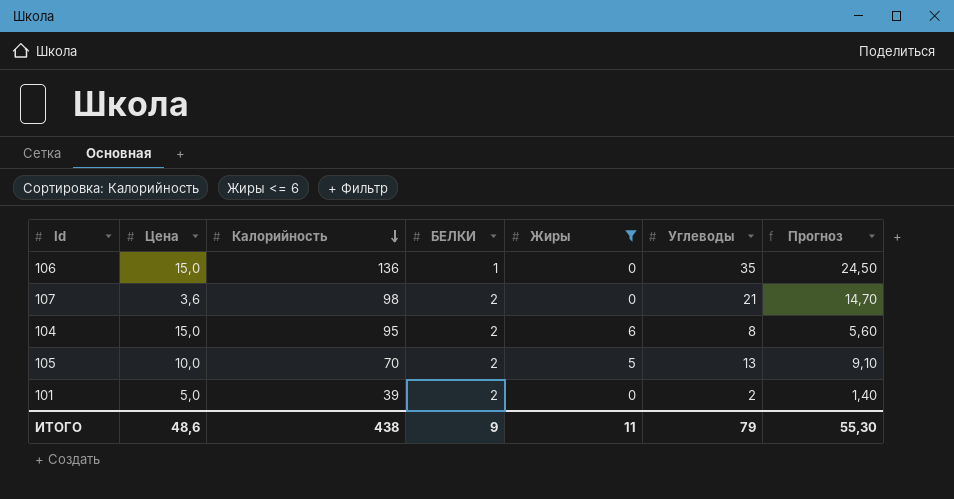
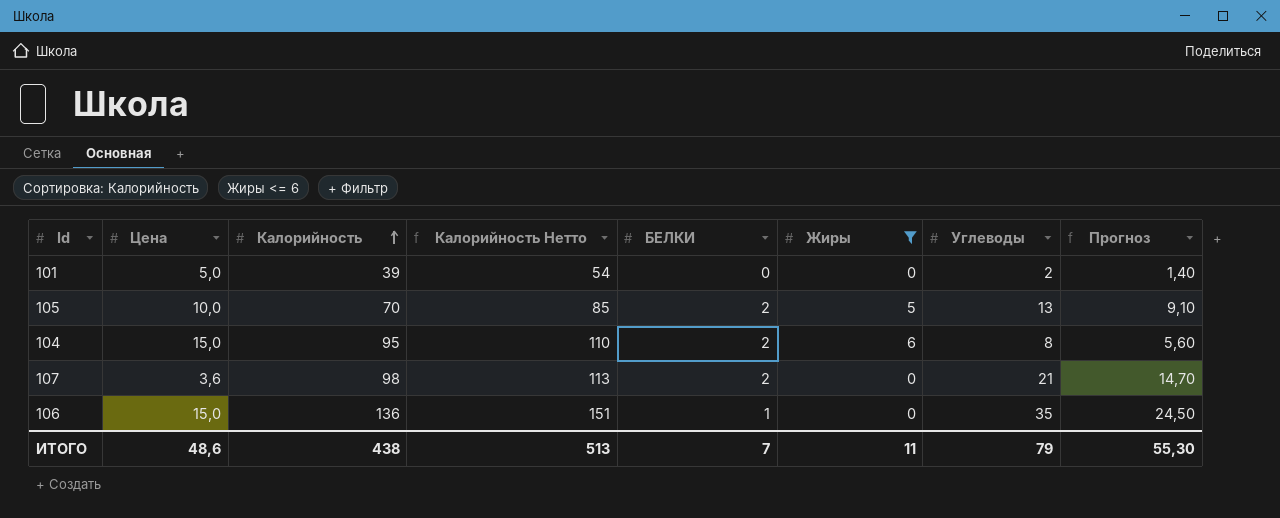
row order: Калорийность descending -> Калорийность ascending
column Калорийность Нетто | formula: none -> [Калорийность] + 15
101 | БЕЛКИ: 2 -> 0
ИТОГО | БЕЛКИ: 9 -> 7

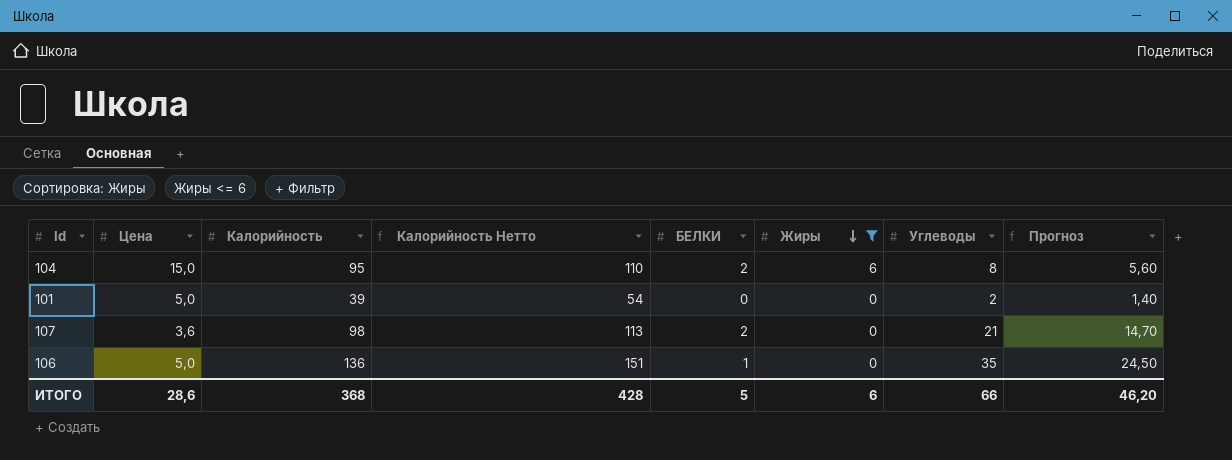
row order: Калорийность ascending -> Жиры descending
row 105: 10,0 | 70 | 85 | 2 | 5 | 13 | 9,10 -> none
106 | Цена: 15,0 -> 5,0
ИТОГО | Цена: 48,6 -> 28,6
ИТОГО | Калорийность: 438 -> 368
ИТОГО | Калорийность Нетто: 513 -> 428
ИТОГО | БЕЛКИ: 7 -> 5
ИТОГО | Жиры: 11 -> 6
ИТОГО | Углеводы: 79 -> 66
ИТОГО | Прогноз: 55,30 -> 46,20

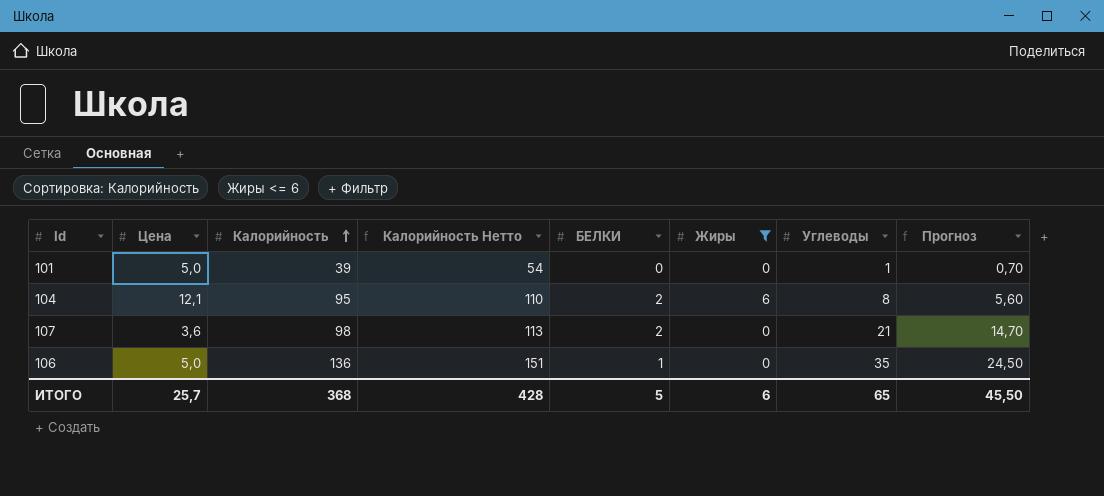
row order: Жиры descending -> Калорийность ascending
101 | Углеводы: 2 -> 1
101 | Прогноз: 1,40 -> 0,70
104 | Цена: 15,0 -> 12,1
ИТОГО | Цена: 28,6 -> 25,7
ИТОГО | Углеводы: 66 -> 65
ИТОГО | Прогноз: 46,20 -> 45,50

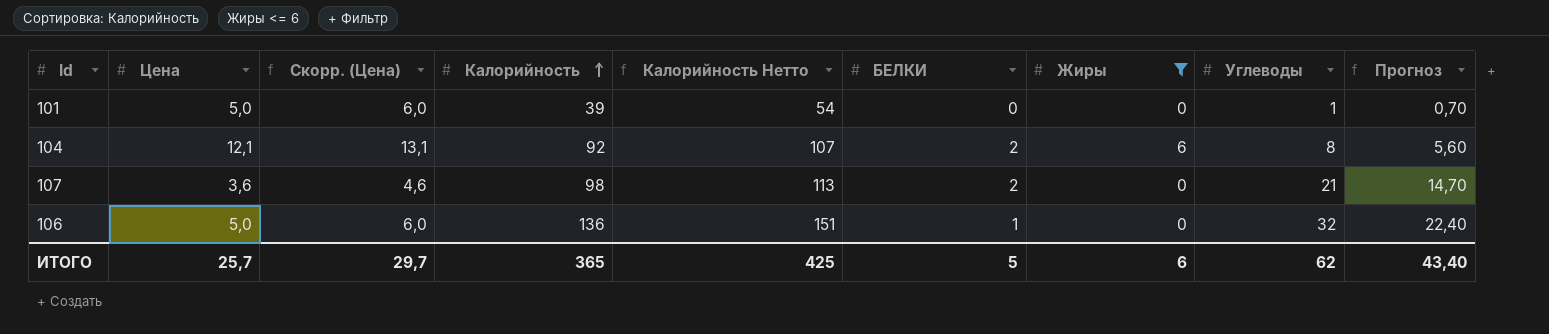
column Скорр. (Цена) | formula: none -> [Цена] + 1
104 | Калорийность: 95 -> 92
104 | Калорийность Нетто: 110 -> 107
106 | Углеводы: 35 -> 32
106 | Прогноз: 24,50 -> 22,40
ИТОГО | Калорийность: 368 -> 365
ИТОГО | Калорийность Нетто: 428 -> 425
ИТОГО | Углеводы: 65 -> 62
ИТОГО | Прогноз: 45,50 -> 43,40

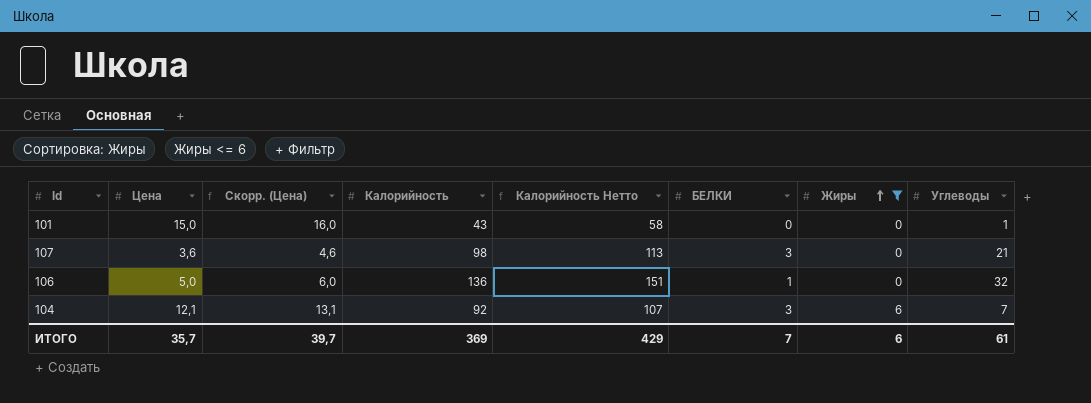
row order: Калорийность ascending -> Жиры ascending
column Прогноз | formula: [Углеводы] * 0,7 -> none
101 | Цена: 5,0 -> 15,0
101 | Скорр. (Цена): 6,0 -> 16,0
101 | Калорийность: 39 -> 43
101 | Калорийность Нетто: 54 -> 58
107 | БЕЛКИ: 2 -> 3
104 | БЕЛКИ: 2 -> 3
104 | Углеводы: 8 -> 7
ИТОГО | Цена: 25,7 -> 35,7
ИТОГО | Скорр. (Цена): 29,7 -> 39,7
ИТОГО | Калорийность: 365 -> 369
ИТОГО | Калорийность Нетто: 425 -> 429
ИТОГО | БЕЛКИ: 5 -> 7
ИТОГО | Углеводы: 62 -> 61

